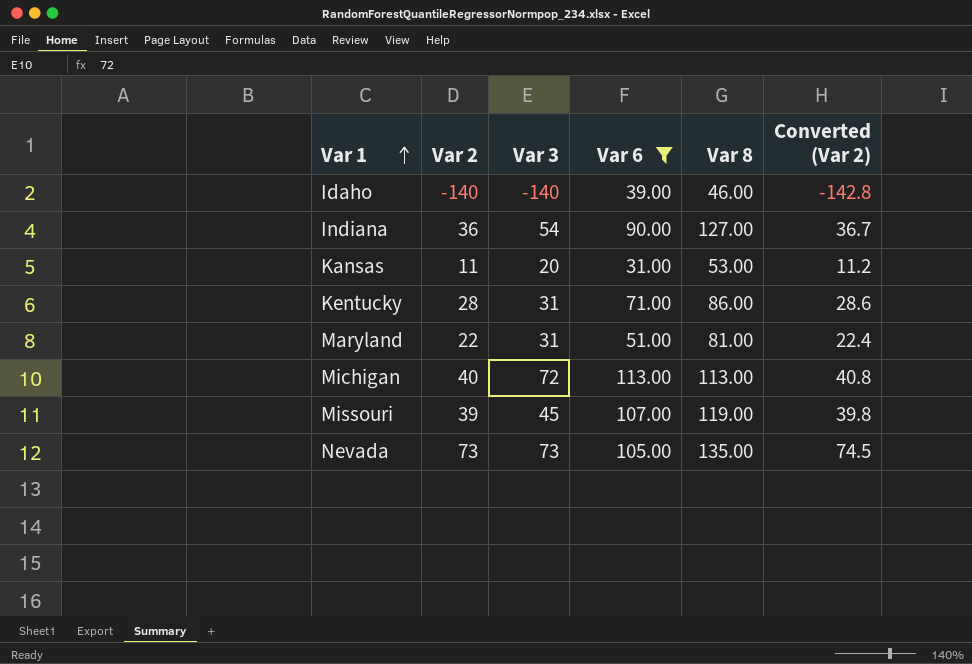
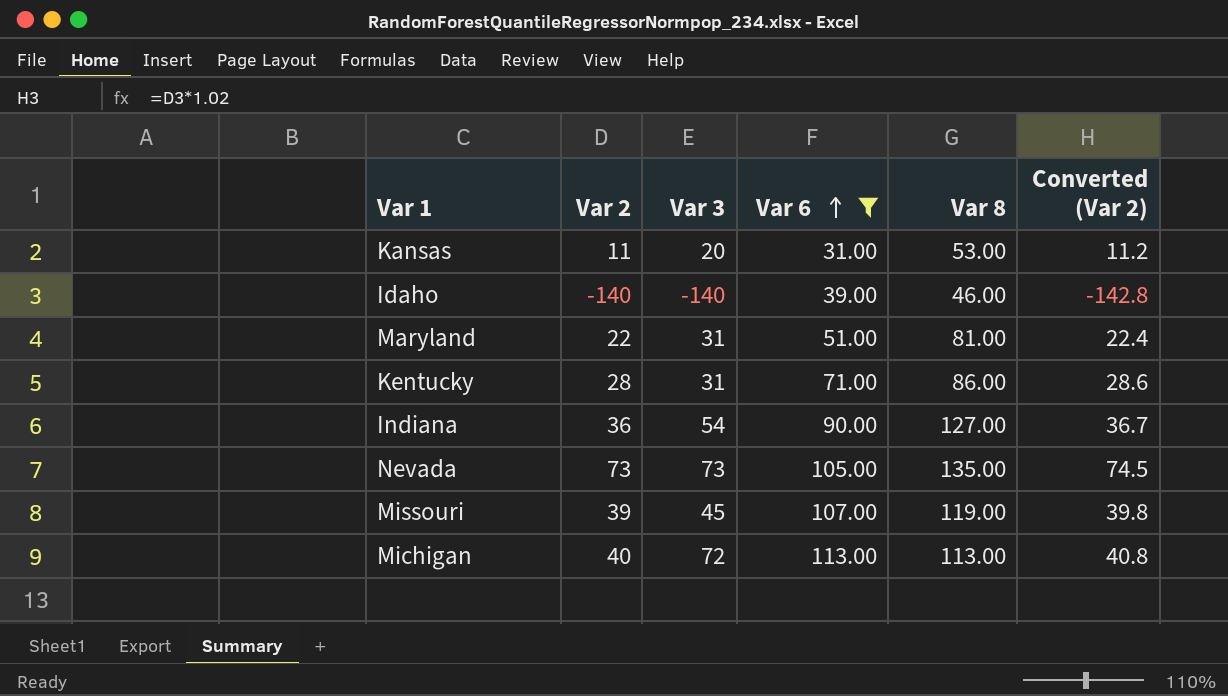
row order: Var 1 ascending -> Var 6 ascending

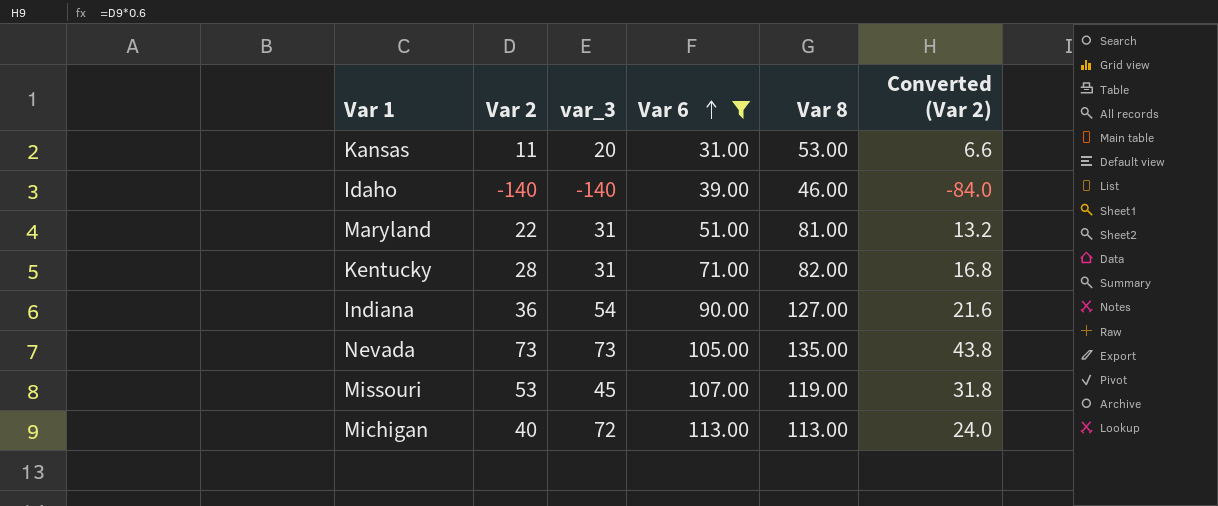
column name: Var 3 -> var_3
column Converted (Var 2) | formula: [Var 2] * 1.02 -> [Var 2] * 0.6
Kentucky | Var 8: 86.00 -> 82.00
Missouri | Var 2: 39 -> 53

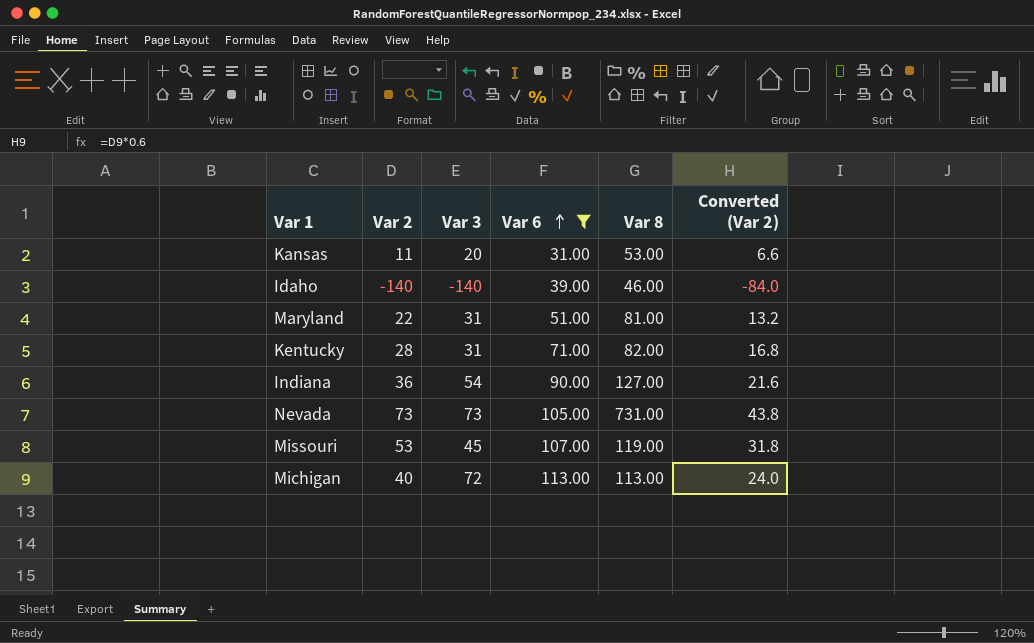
column name: var_3 -> Var 3
Nevada | Var 8: 135.00 -> 731.00

